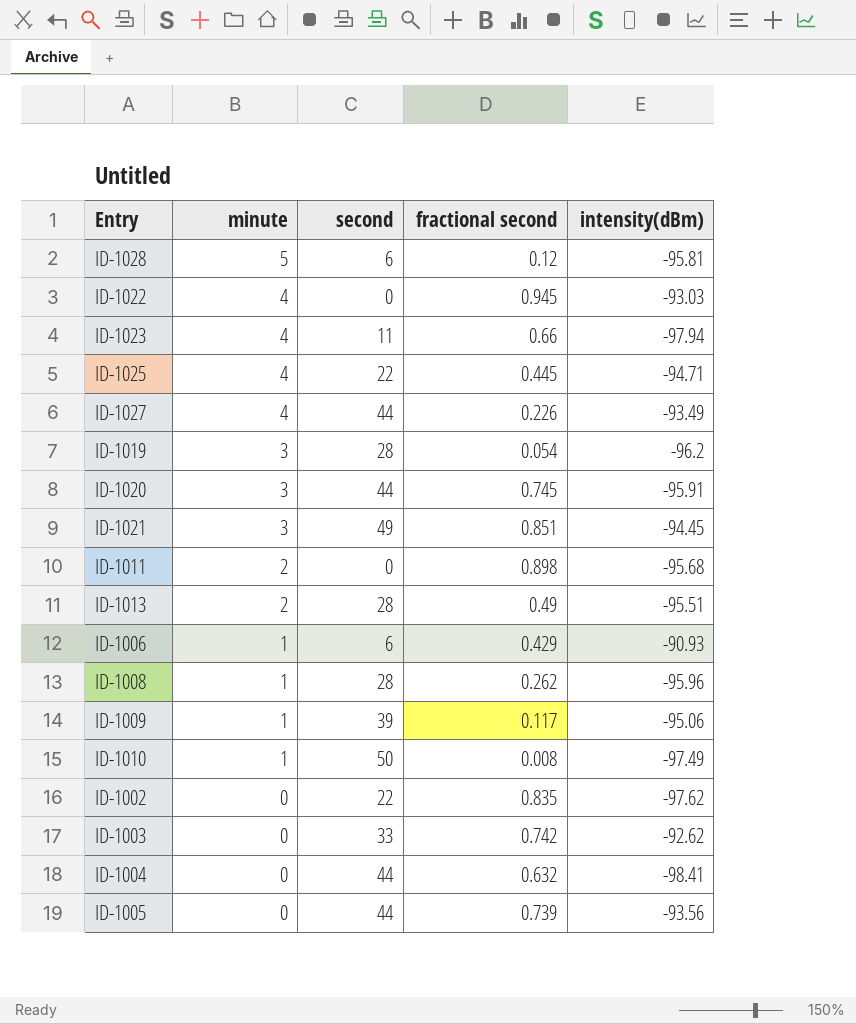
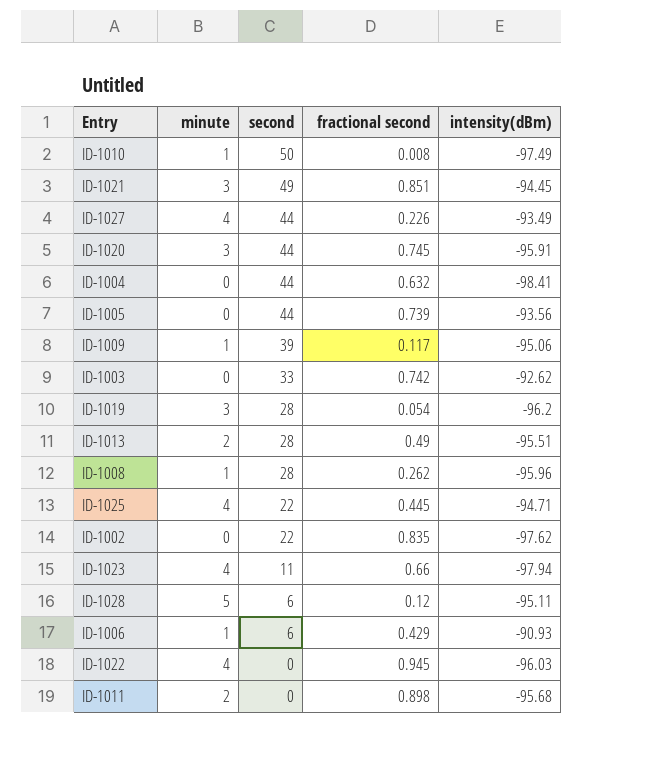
row order: minute descending -> second descending
ID-1028 | intensity(dBm): -95.81 -> -95.11
ID-1022 | intensity(dBm): -93.03 -> -96.03

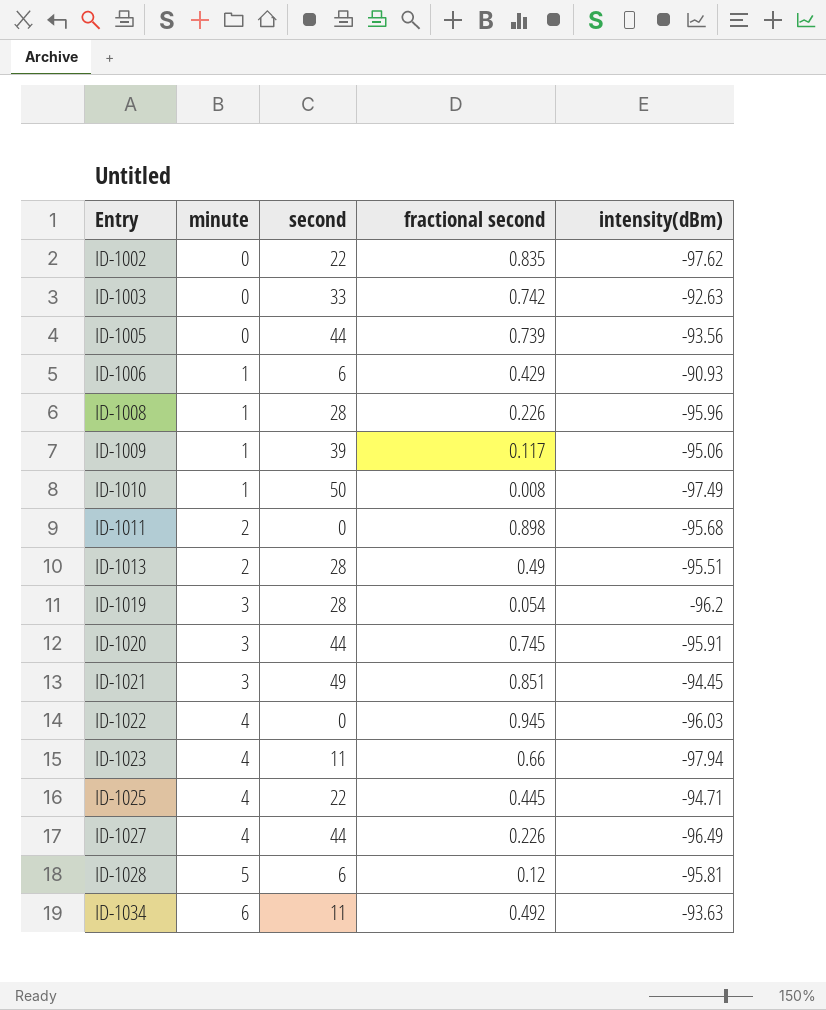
row order: second descending -> Entry ascending
row ID-1004: 0 | 44 | 0.632 | -98.41 -> none
ID-1003 | intensity(dBm): -92.62 -> -92.63
ID-1008 | fractional second: 0.262 -> 0.226
ID-1027 | intensity(dBm): -93.49 -> -96.49
ID-1028 | intensity(dBm): -95.11 -> -95.81
row ID-1034: none -> 6 | 11 | 0.492 | -93.63

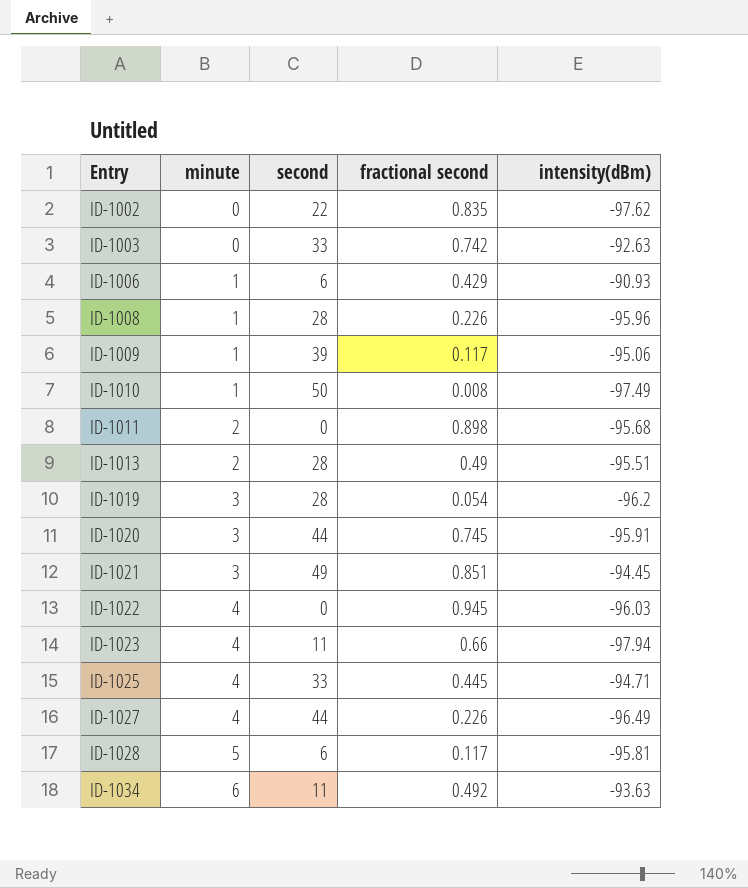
row ID-1005: 0 | 44 | 0.739 | -93.56 -> none
ID-1025 | second: 22 -> 33
ID-1028 | fractional second: 0.12 -> 0.117

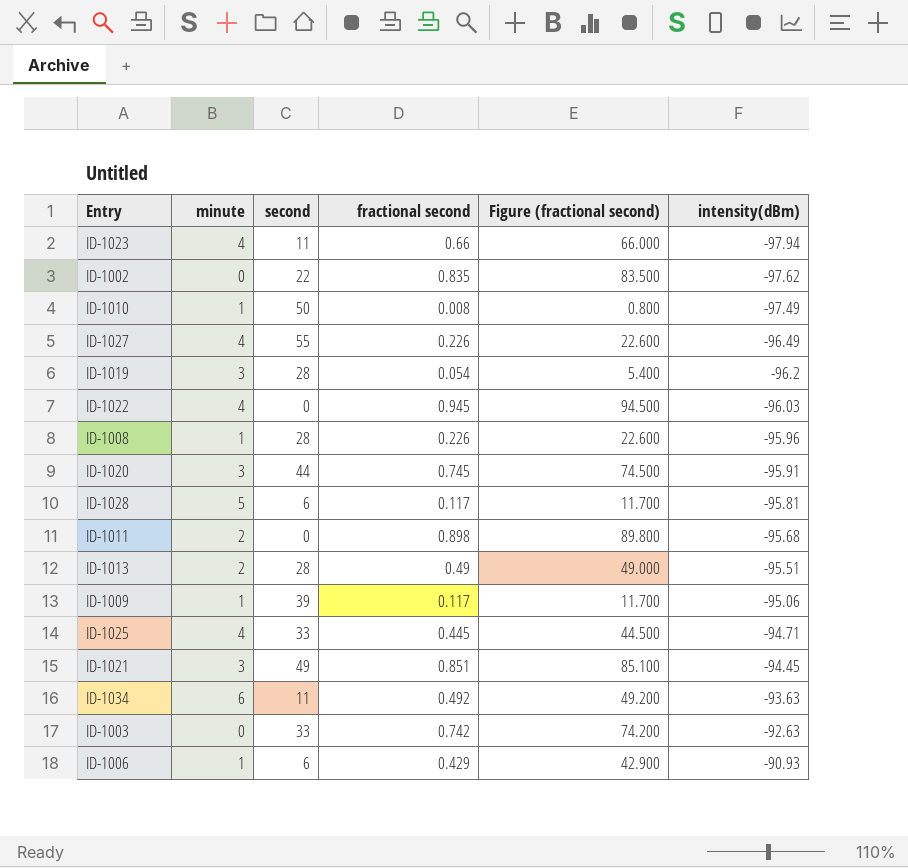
row order: Entry ascending -> intensity(dBm) ascending
column Figure (fractional second) | formula: none -> [fractional second] * 100
ID-1027 | second: 44 -> 55

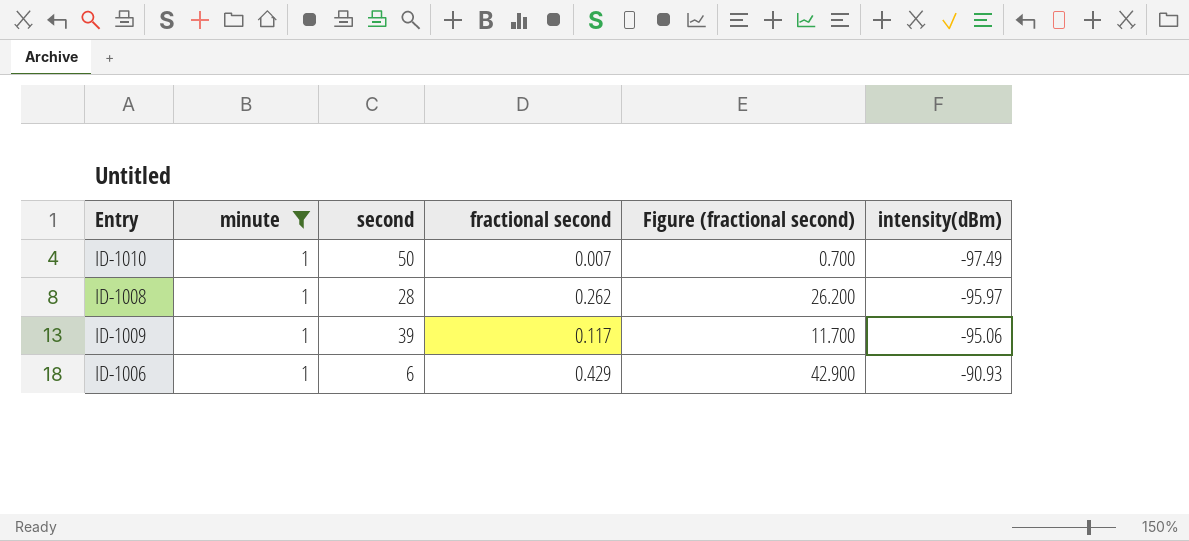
filter: none -> minute = 1
ID-1010 | fractional second: 0.008 -> 0.007
ID-1010 | Figure (fractional second): 0.800 -> 0.700
ID-1008 | fractional second: 0.226 -> 0.262
ID-1008 | Figure (fractional second): 22.600 -> 26.200
ID-1008 | intensity(dBm): -95.96 -> -95.97

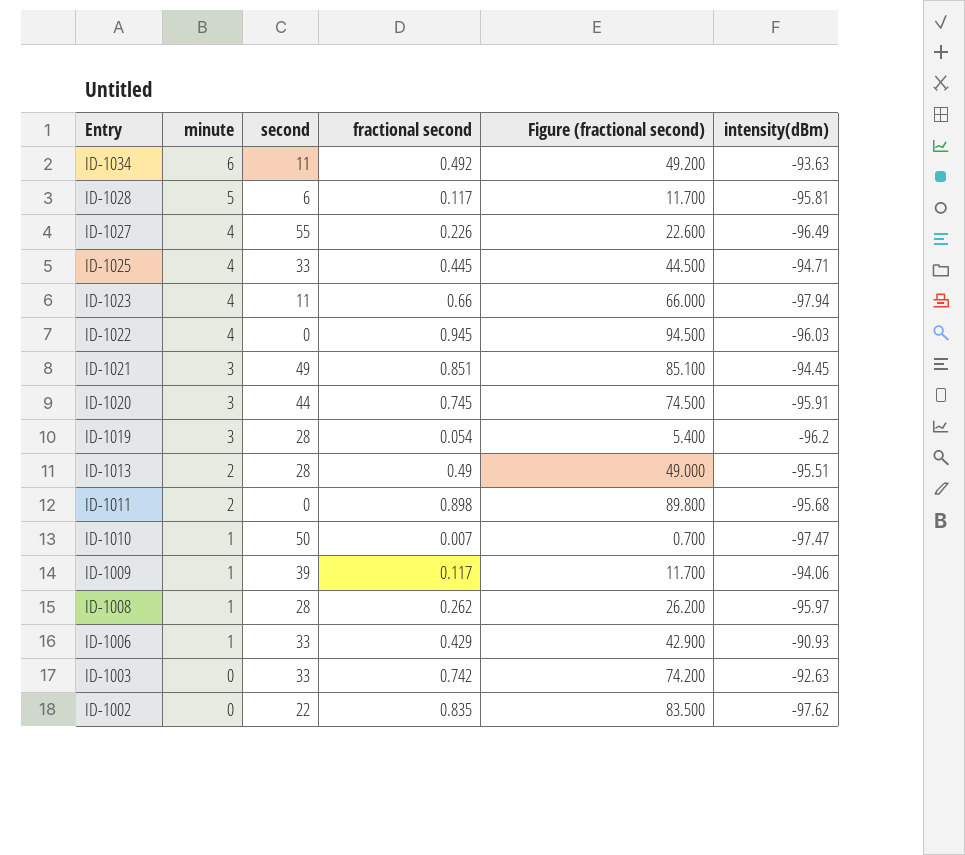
filter: minute = 1 -> none
row order: intensity(dBm) ascending -> Entry descending
ID-1010 | intensity(dBm): -97.49 -> -97.47
ID-1009 | intensity(dBm): -95.06 -> -94.06
ID-1006 | second: 6 -> 33

